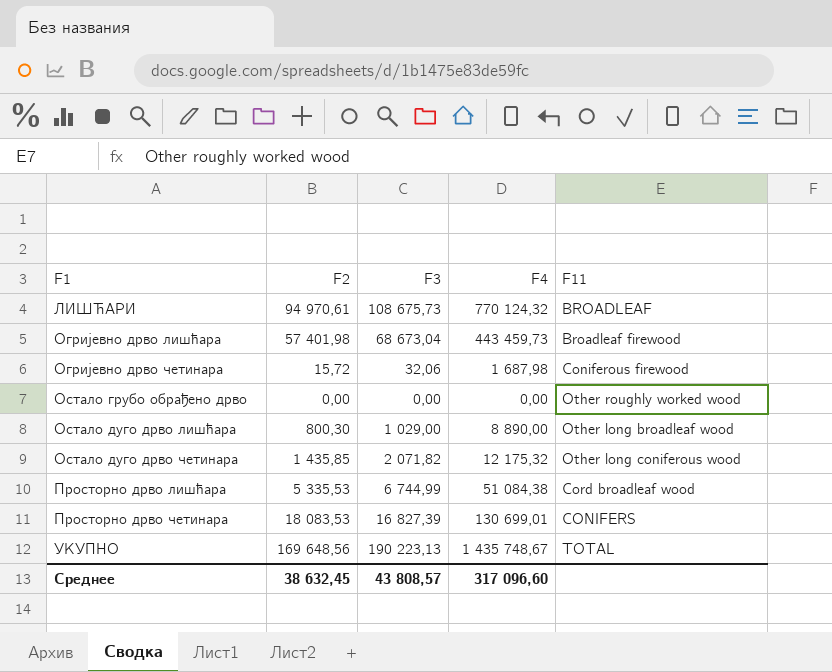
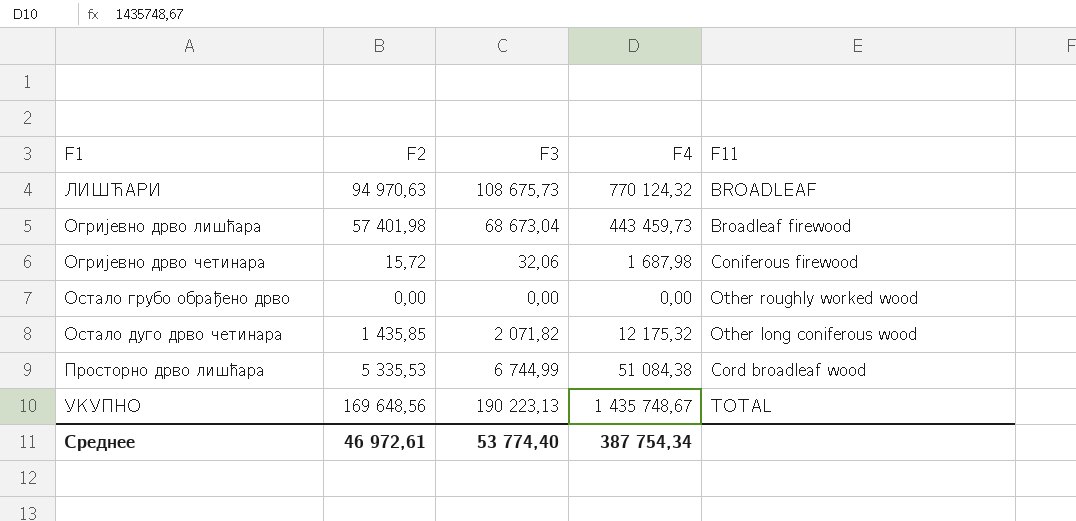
row Остало дуго дрво лишћара: 800,30 | 1 029,00 | 8 890,00 | Other long broadleaf wood -> none
row Просторно дрво четинара: 18 083,53 | 16 827,39 | 130 699,01 | CONIFERS -> none
ЛИШЋАРИ | F2: 94 970,61 -> 94 970,63
Среднее | F2: 38 632,45 -> 46 972,61
Среднее | F3: 43 808,57 -> 53 774,40
Среднее | F4: 317 096,60 -> 387 754,34

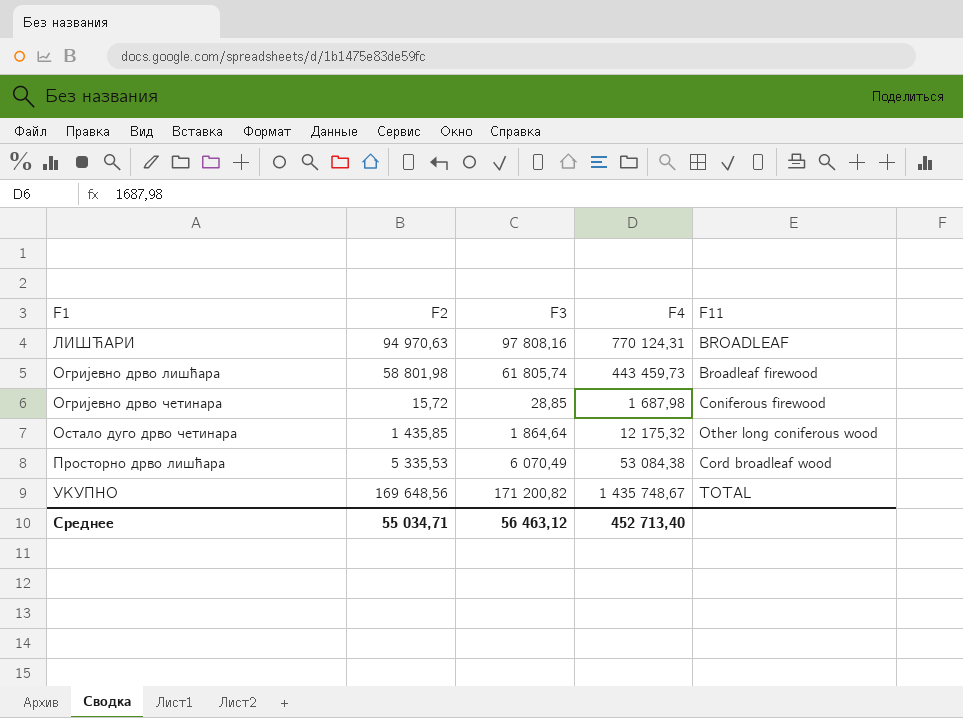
row Остало грубо обрађено дрво: 0,00 | 0,00 | 0,00 | Other roughly worked wood -> none
ЛИШЋАРИ | F3: 108 675,73 -> 97 808,16
ЛИШЋАРИ | F4: 770 124,32 -> 770 124,31
Огријевно дрво лишћара | F2: 57 401,98 -> 58 801,98
Огријевно дрво лишћара | F3: 68 673,04 -> 61 805,74
Огријевно дрво четинара | F3: 32,06 -> 28,85
Остало дуго дрво четинара | F3: 2 071,82 -> 1 864,64
Просторно дрво лишћара | F3: 6 744,99 -> 6 070,49
Просторно дрво лишћара | F4: 51 084,38 -> 53 084,38
УКУПНО | F3: 190 223,13 -> 171 200,82
Среднее | F2: 46 972,61 -> 55 034,71
Среднее | F3: 53 774,40 -> 56 463,12
Среднее | F4: 387 754,34 -> 452 713,40

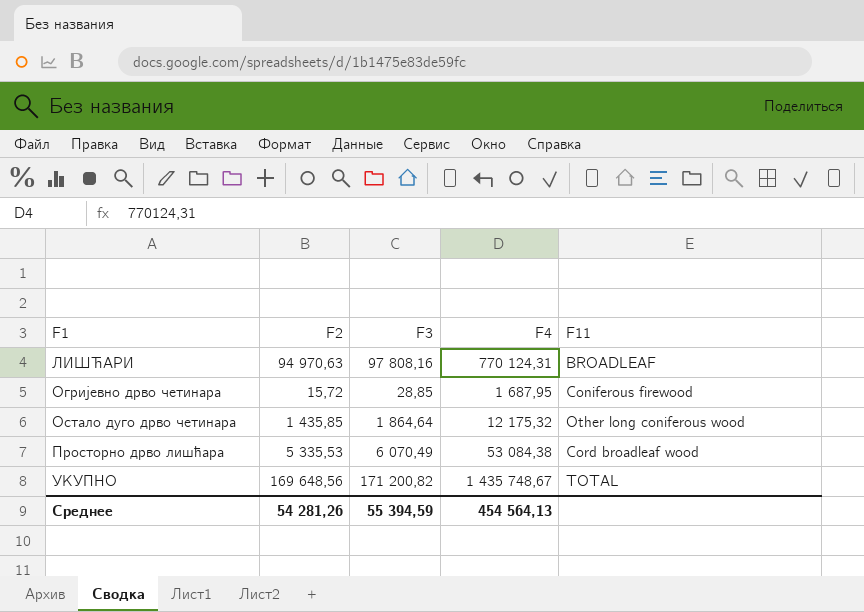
row Огријевно дрво лишћара: 58 801,98 | 61 805,74 | 443 459,73 | Broadleaf firewood -> none
Огријевно дрво четинара | F4: 1 687,98 -> 1 687,95
Среднее | F2: 55 034,71 -> 54 281,26
Среднее | F3: 56 463,12 -> 55 394,59
Среднее | F4: 452 713,40 -> 454 564,13

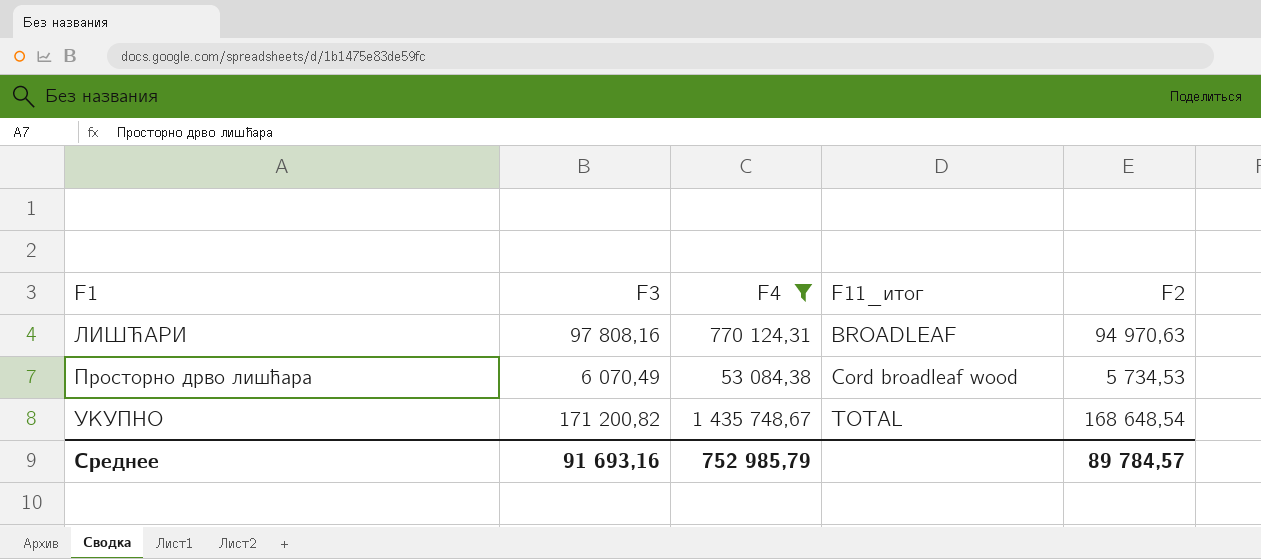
filter: none -> F4 >= 53 084,38
column name: F11 -> F11_итог
column F2 | position: 2 -> 5
Просторно дрво лишћара | F2: 5 335,53 -> 5 734,53
УКУПНО | F2: 169 648,56 -> 168 648,54
Среднее | F3: 55 394,59 -> 91 693,16
Среднее | F4: 454 564,13 -> 752 985,79
Среднее | F2: 54 281,26 -> 89 784,57

